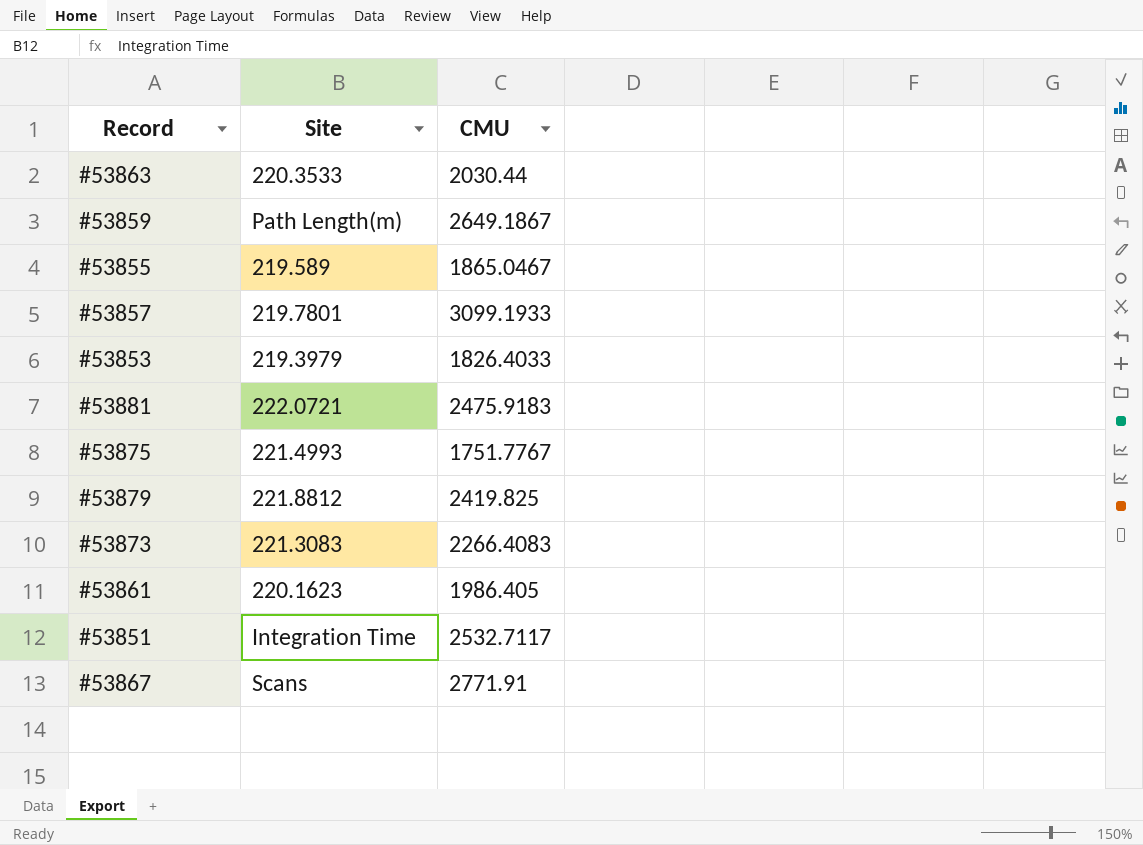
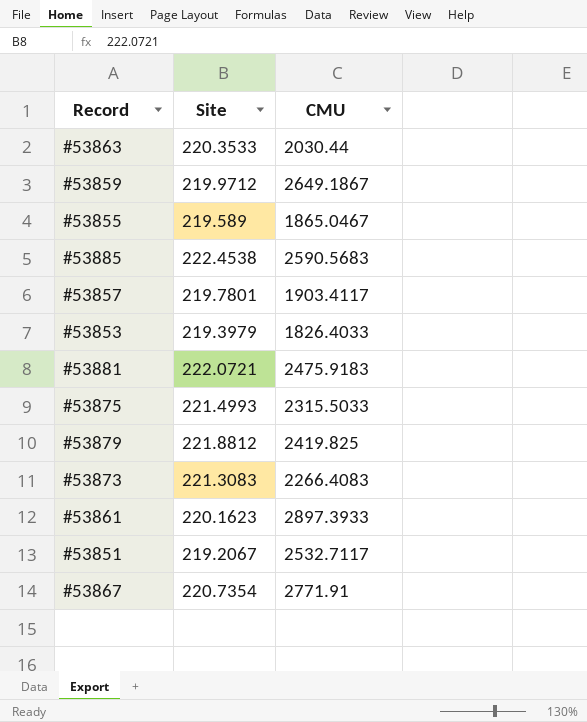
#53859 | Site: Path Length(m) -> 219.9712
row #53885: none -> 222.4538 | 2590.5683
#53857 | CMU: 3099.1933 -> 1903.4117
#53875 | CMU: 1751.7767 -> 2315.5033
#53861 | CMU: 1986.405 -> 2897.3933
#53851 | Site: Integration Time -> 219.2067
#53867 | Site: Scans -> 220.7354

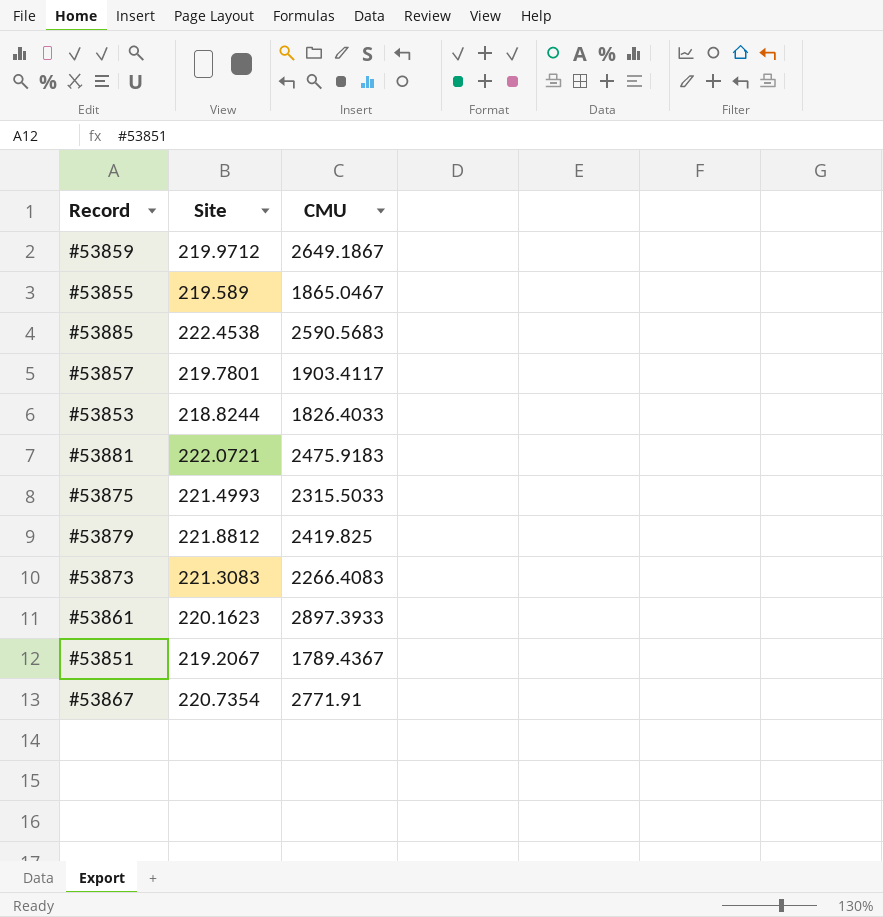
row #53863: 220.3533 | 2030.44 -> none
#53853 | Site: 219.3979 -> 218.8244
#53851 | CMU: 2532.7117 -> 1789.4367

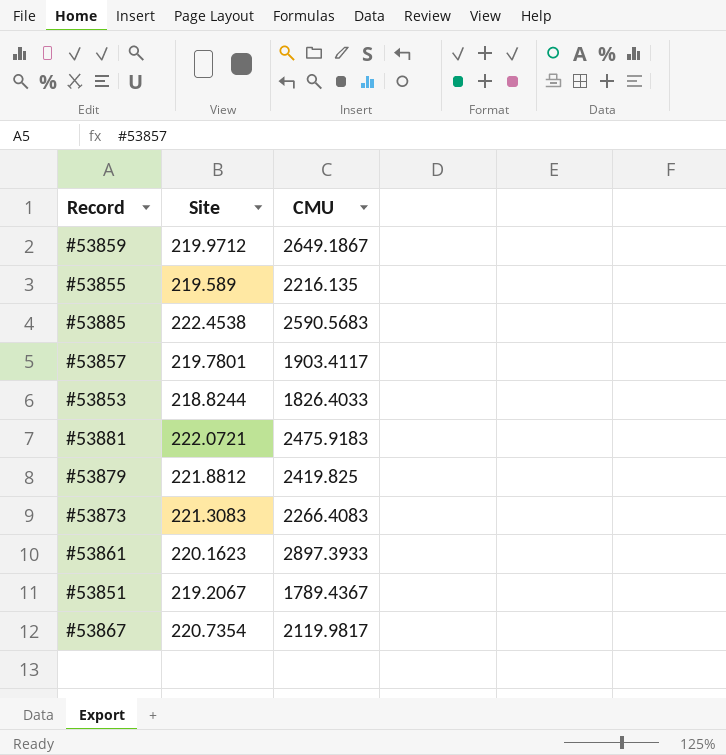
row #53875: 221.4993 | 2315.5033 -> none
#53855 | CMU: 1865.0467 -> 2216.135
#53867 | CMU: 2771.91 -> 2119.9817

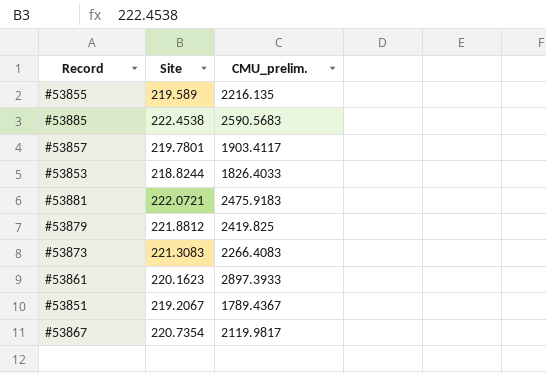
column name: CMU -> CMU_prelim.
row #53859: 219.9712 | 2649.1867 -> none

